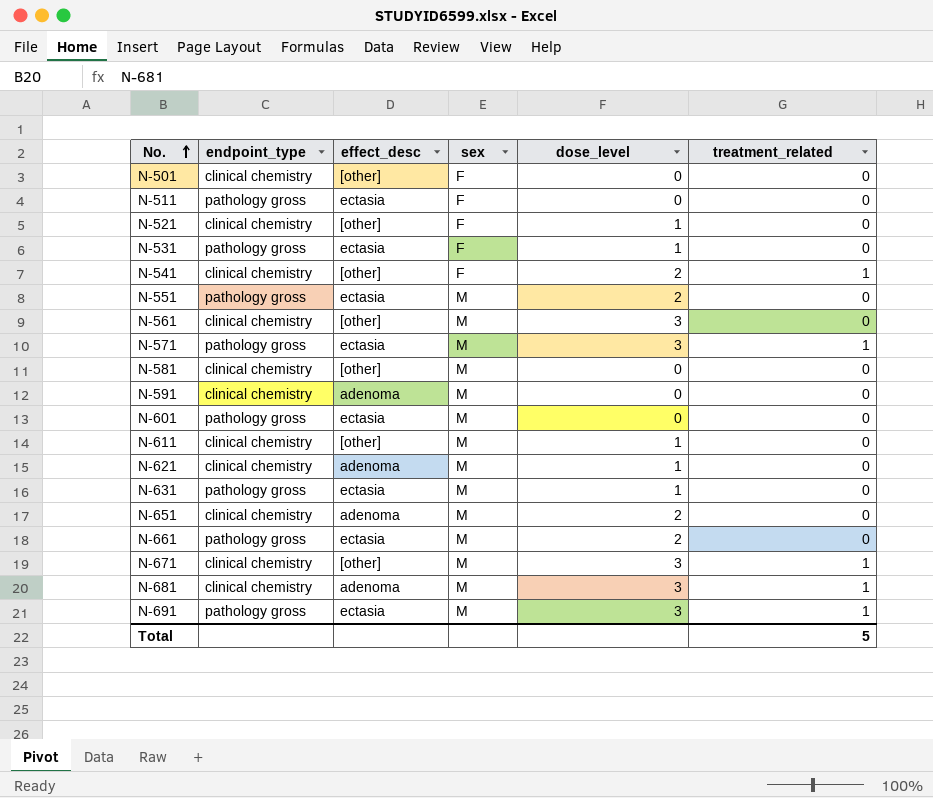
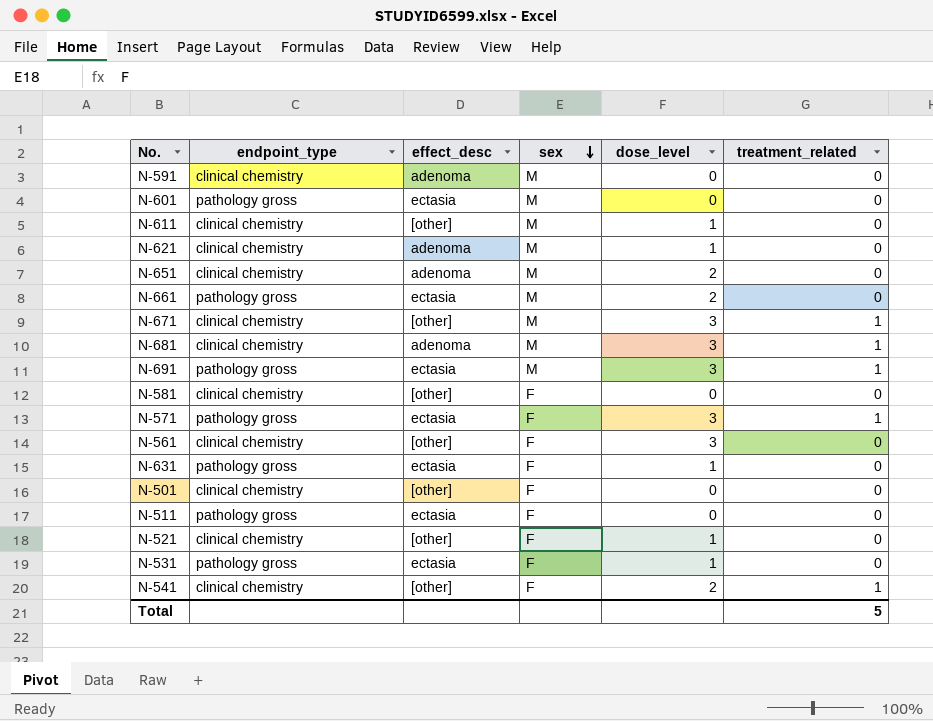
row order: No. ascending -> sex descending
row N-551: pathology gross | ectasia | M | 2 | 0 -> none
N-581 | sex: M -> F
N-571 | sex: M -> F
N-561 | sex: M -> F
N-631 | sex: M -> F

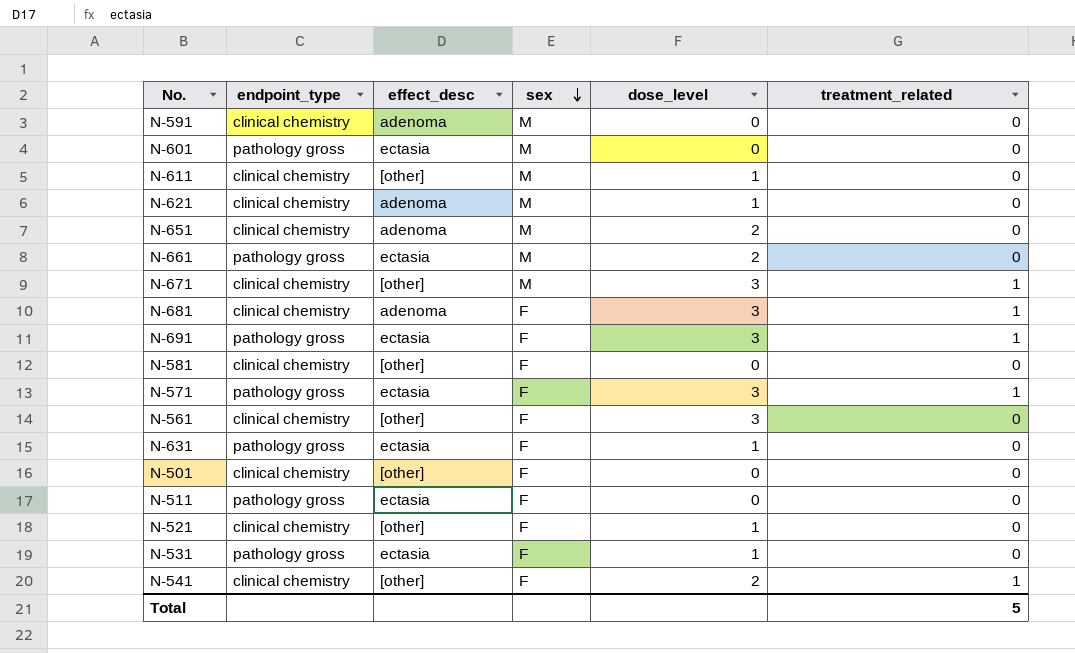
N-681 | sex: M -> F
N-691 | sex: M -> F

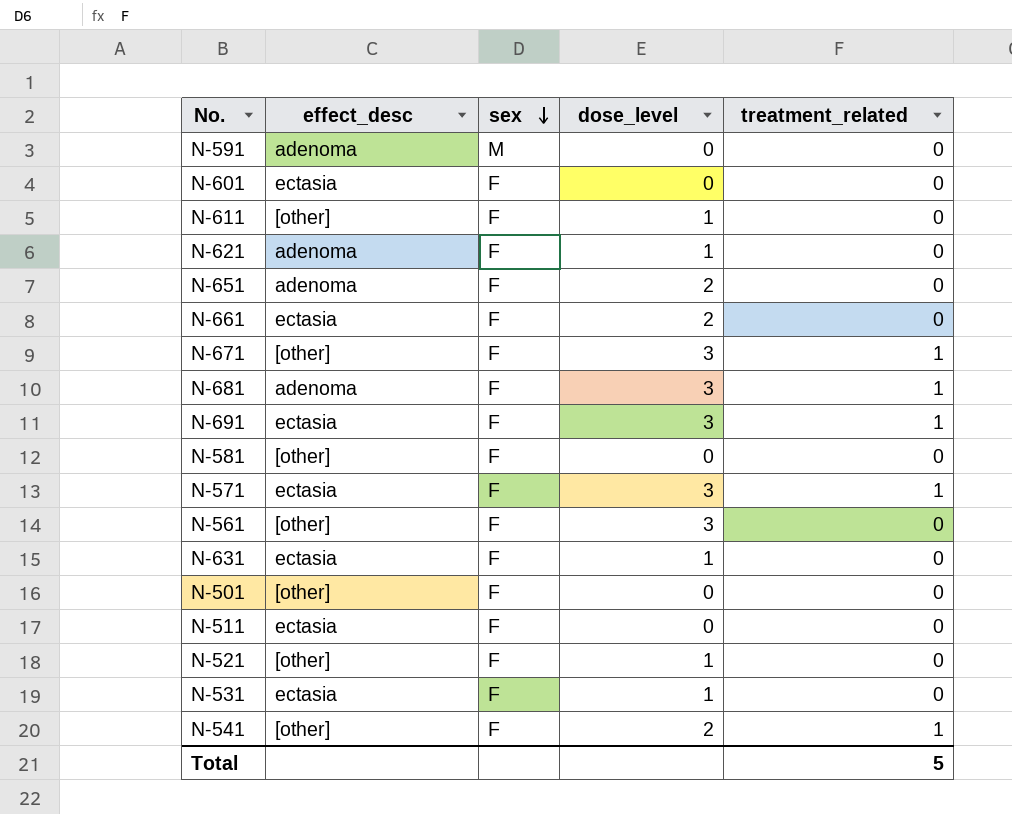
column endpoint_type | position: 2 -> none
N-601 | sex: M -> F
N-611 | sex: M -> F
N-621 | sex: M -> F
N-651 | sex: M -> F
N-661 | sex: M -> F
N-671 | sex: M -> F

